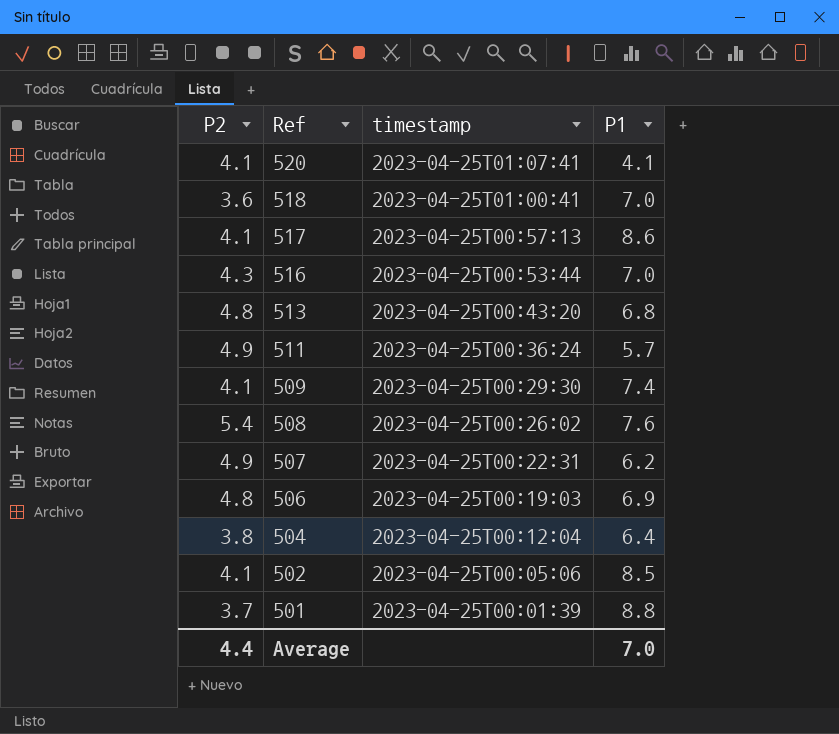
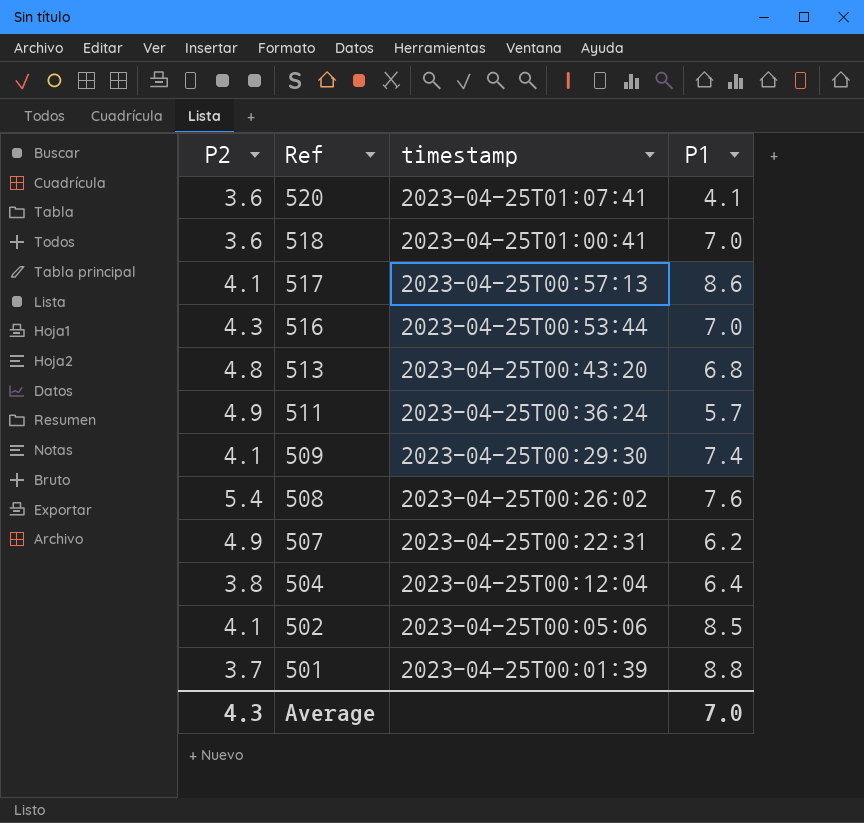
row 506: 4.8 | 2023-04-25T00:19:03 | 6.9 -> none
520 | P2: 4.1 -> 3.6
Average | P2: 4.4 -> 4.3

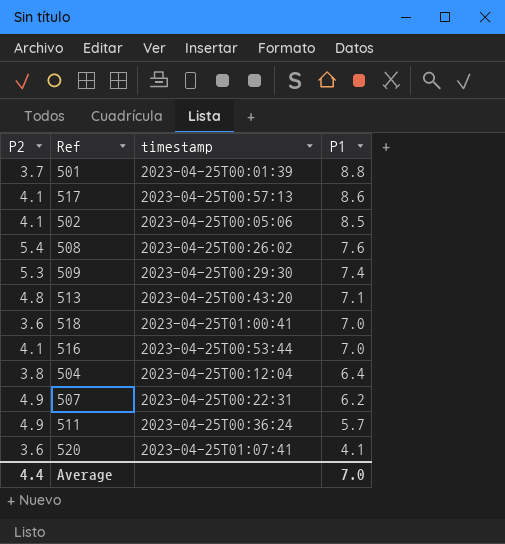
row order: Ref descending -> P1 descending
509 | P2: 4.1 -> 5.3
513 | P1: 6.8 -> 7.1
516 | P2: 4.3 -> 4.1
Average | P2: 4.3 -> 4.4

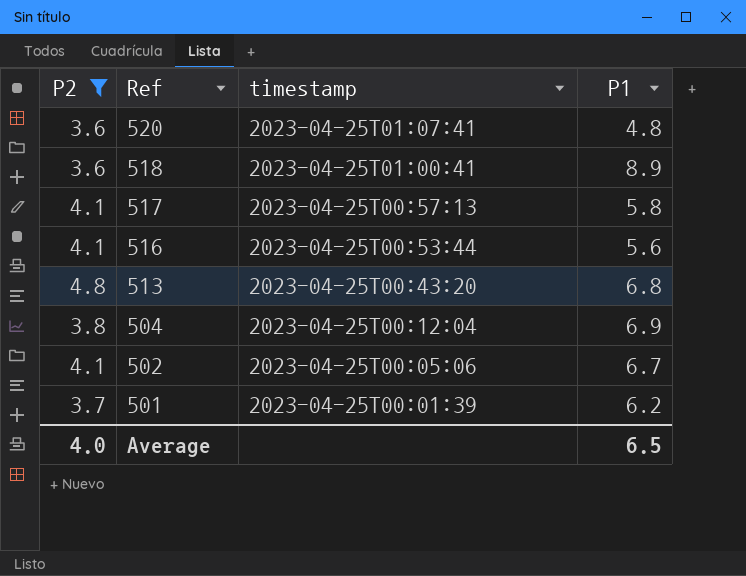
filter: none -> P2 <= 4.8
row order: P1 descending -> Ref descending
520 | P1: 4.1 -> 4.8
518 | P1: 7.0 -> 8.9
517 | P1: 8.6 -> 5.8
516 | P1: 7.0 -> 5.6
513 | P1: 7.1 -> 6.8
504 | P1: 6.4 -> 6.9
502 | P1: 8.5 -> 6.7
501 | P1: 8.8 -> 6.2
Average | P2: 4.4 -> 4.0
Average | P1: 7.0 -> 6.5

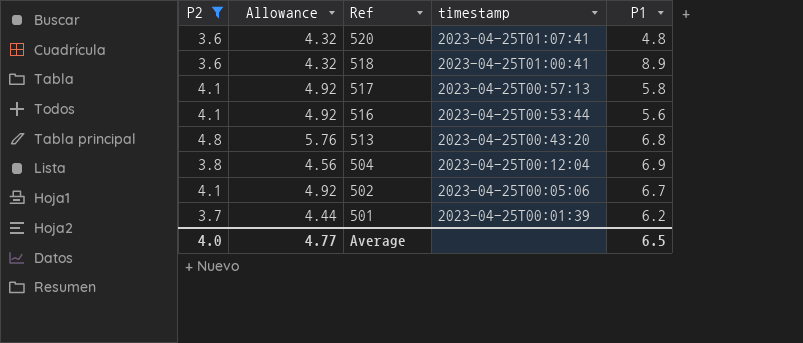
column Allowance | formula: none -> [P2] * 1.2

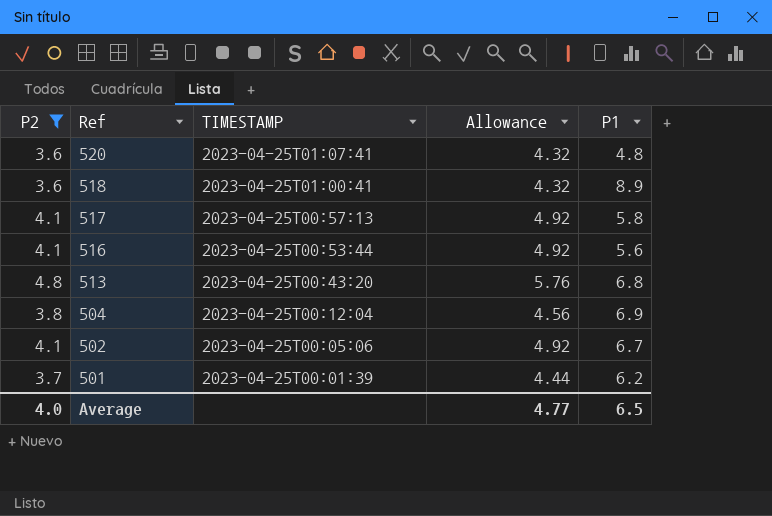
column name: timestamp -> TIMESTAMP
column Allowance | position: 2 -> 4

